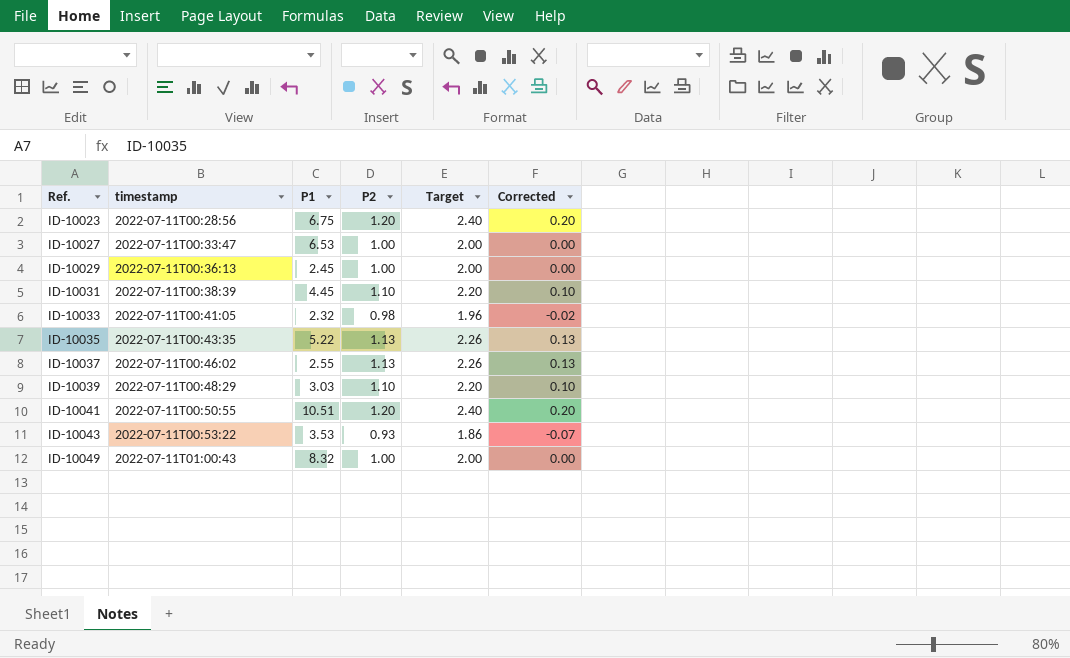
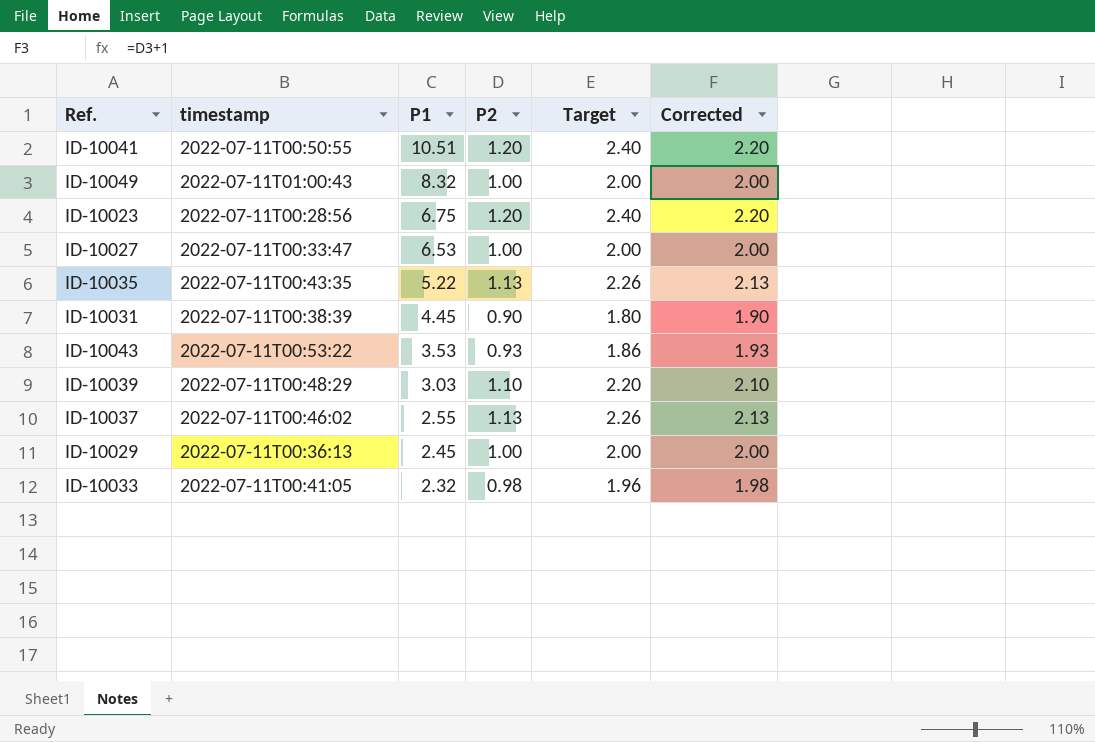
row order: Ref. ascending -> P1 descending
column Corrected | formula: [P2] - 1 -> [P2] + 1
ID-10031 | P2: 1.10 -> 0.90
ID-10031 | Target: 2.20 -> 1.80

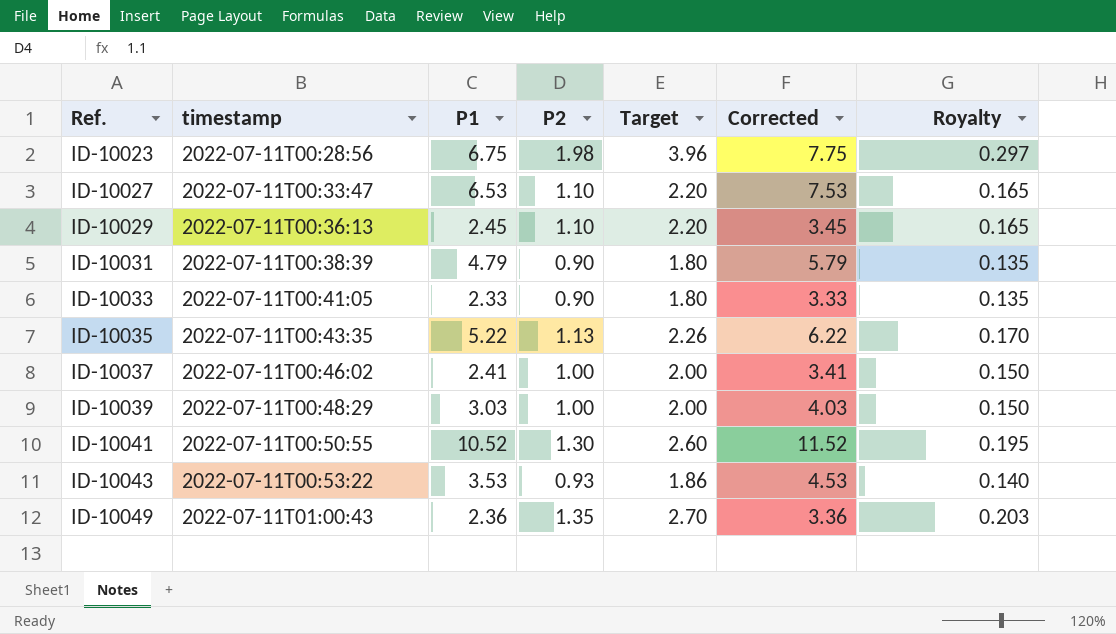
row order: P1 descending -> Ref. ascending
column Corrected | formula: [P2] + 1 -> [P1] + 1
column Royalty | formula: none -> [P2] * 0.15
ID-10023 | P2: 1.20 -> 1.98
ID-10023 | Target: 2.40 -> 3.96
ID-10027 | P2: 1.00 -> 1.10
ID-10027 | Target: 2.00 -> 2.20
ID-10029 | P2: 1.00 -> 1.10
ID-10029 | Target: 2.00 -> 2.20
ID-10031 | P1: 4.45 -> 4.79
ID-10033 | P1: 2.32 -> 2.33
ID-10033 | P2: 0.98 -> 0.90
ID-10033 | Target: 1.96 -> 1.80
ID-10037 | P1: 2.55 -> 2.41
ID-10037 | P2: 1.13 -> 1.00
ID-10037 | Target: 2.26 -> 2.00
ID-10039 | P2: 1.10 -> 1.00
ID-10039 | Target: 2.20 -> 2.00
ID-10041 | P1: 10.51 -> 10.52
ID-10041 | P2: 1.20 -> 1.30
ID-10041 | Target: 2.40 -> 2.60
ID-10049 | P1: 8.32 -> 2.36
ID-10049 | P2: 1.00 -> 1.35
ID-10049 | Target: 2.00 -> 2.70

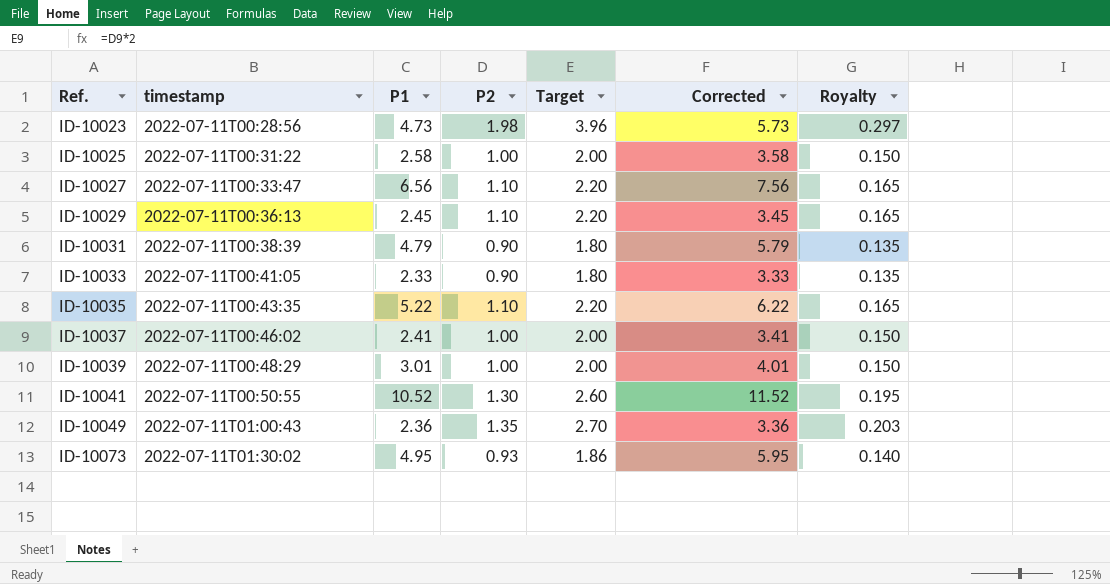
row ID-10043: 2022-07-11T00:53:22 | 3.53 | 0.93 | 1.86 | 4.53 | 0.140 -> none
ID-10023 | P1: 6.75 -> 4.73
ID-10023 | Corrected: 7.75 -> 5.73
row ID-10025: none -> 2022-07-11T00:31:22 | 2.58 | 1.00 | 2.00 | 3.58 | 0.150
ID-10027 | P1: 6.53 -> 6.56
ID-10027 | Corrected: 7.53 -> 7.56
ID-10035 | P2: 1.13 -> 1.10
ID-10035 | Target: 2.26 -> 2.20
ID-10035 | Royalty: 0.170 -> 0.165
ID-10039 | P1: 3.03 -> 3.01
ID-10039 | Corrected: 4.03 -> 4.01
row ID-10073: none -> 2022-07-11T01:30:02 | 4.95 | 0.93 | 1.86 | 5.95 | 0.140

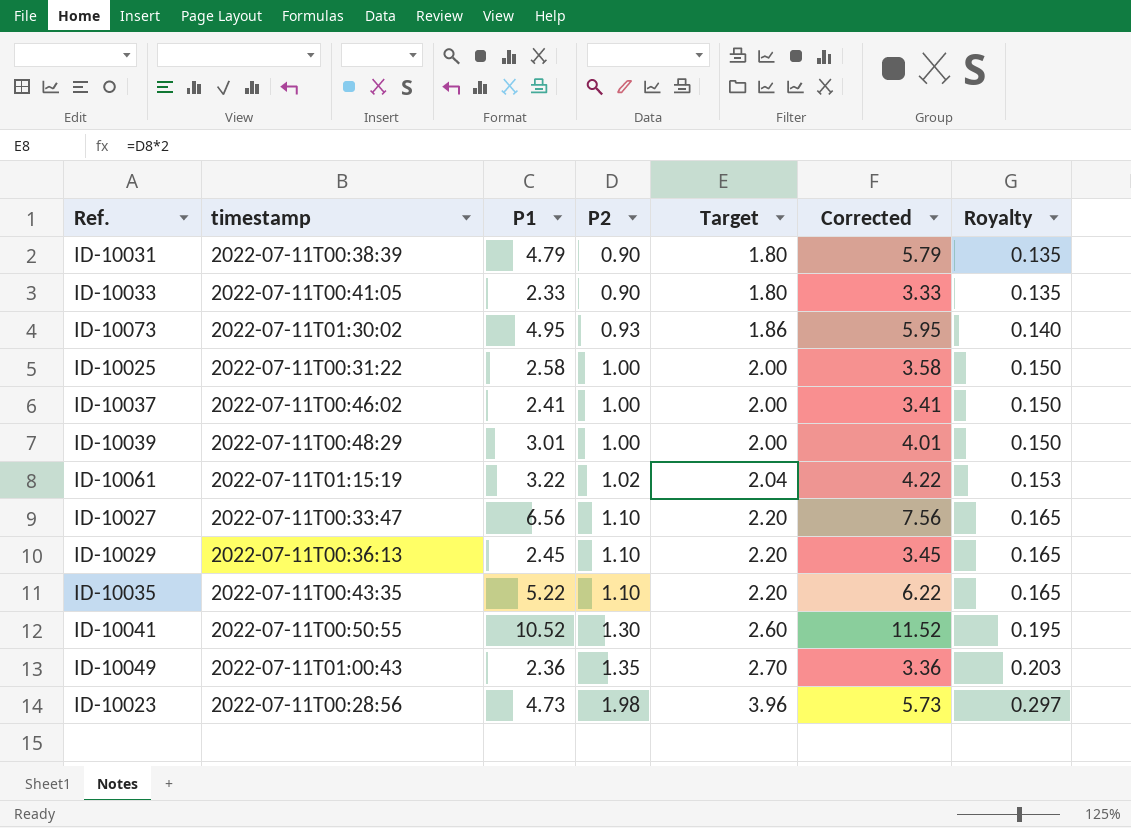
row order: Ref. ascending -> P2 ascending
row ID-10061: none -> 2022-07-11T01:15:19 | 3.22 | 1.02 | 2.04 | 4.22 | 0.153

